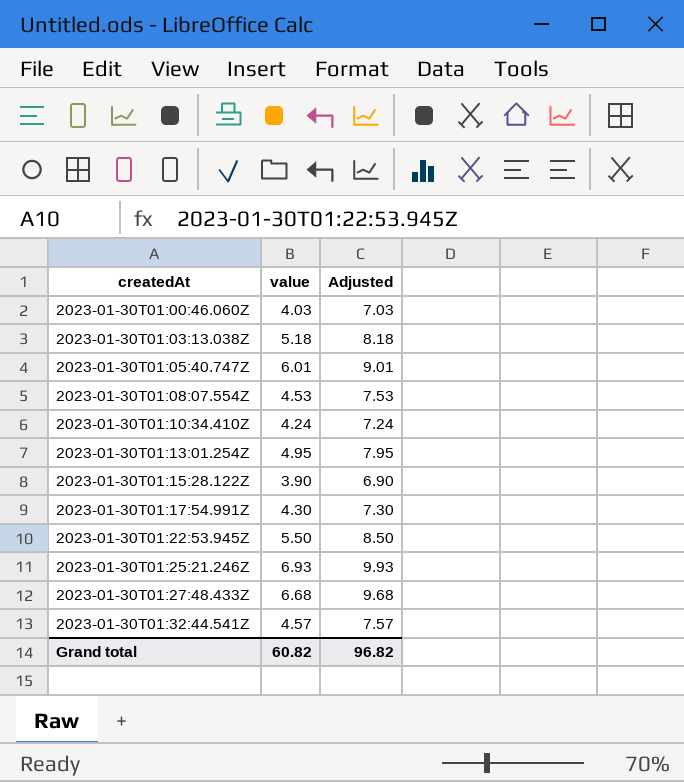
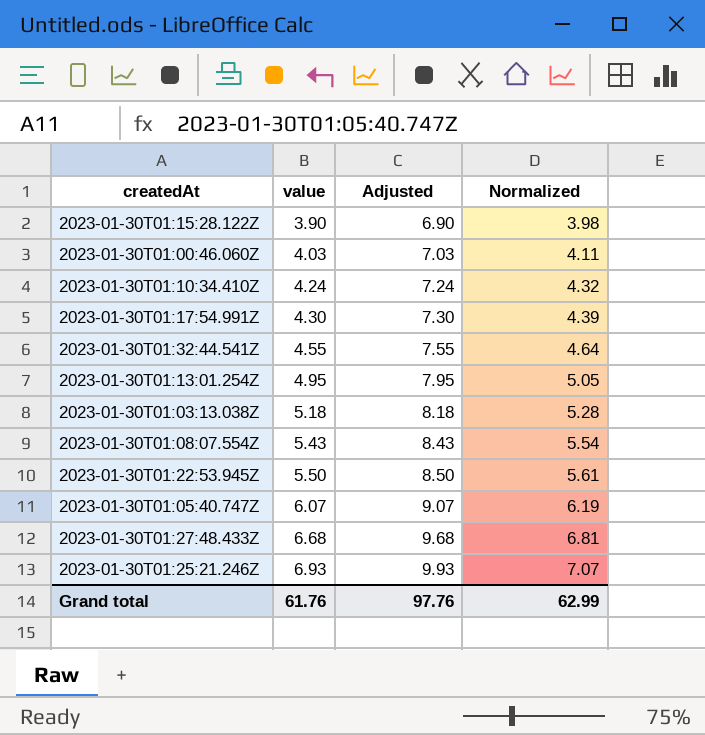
row order: createdAt ascending -> value ascending
column Normalized | formula: none -> [value] * 1.02
2023-01-30T01:32:44.541Z | value: 4.57 -> 4.55
2023-01-30T01:32:44.541Z | Adjusted: 7.57 -> 7.55
2023-01-30T01:08:07.554Z | value: 4.53 -> 5.43
2023-01-30T01:08:07.554Z | Adjusted: 7.53 -> 8.43
2023-01-30T01:05:40.747Z | value: 6.01 -> 6.07
2023-01-30T01:05:40.747Z | Adjusted: 9.01 -> 9.07
Grand total | value: 60.82 -> 61.76
Grand total | Adjusted: 96.82 -> 97.76

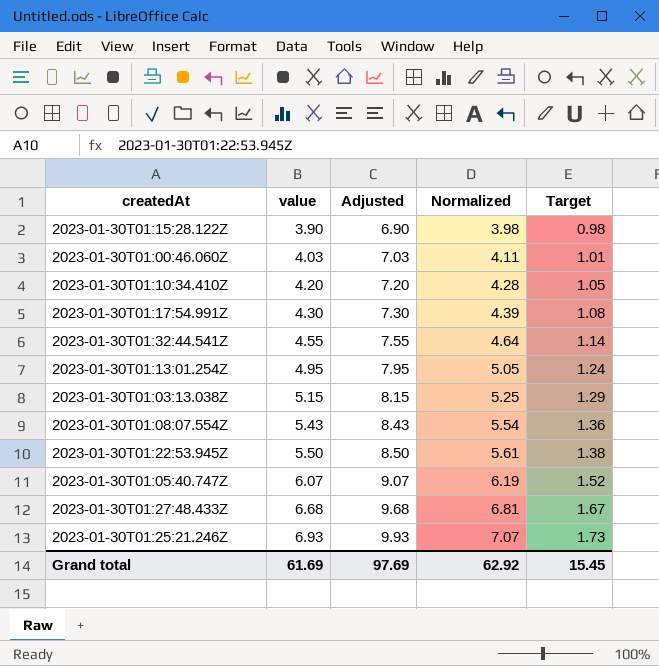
column Target | formula: none -> [value] * 0.25
2023-01-30T01:10:34.410Z | value: 4.24 -> 4.20
2023-01-30T01:10:34.410Z | Adjusted: 7.24 -> 7.20
2023-01-30T01:10:34.410Z | Normalized: 4.32 -> 4.28
2023-01-30T01:03:13.038Z | value: 5.18 -> 5.15
2023-01-30T01:03:13.038Z | Adjusted: 8.18 -> 8.15
2023-01-30T01:03:13.038Z | Normalized: 5.28 -> 5.25
Grand total | value: 61.76 -> 61.69
Grand total | Adjusted: 97.76 -> 97.69
Grand total | Normalized: 62.99 -> 62.92

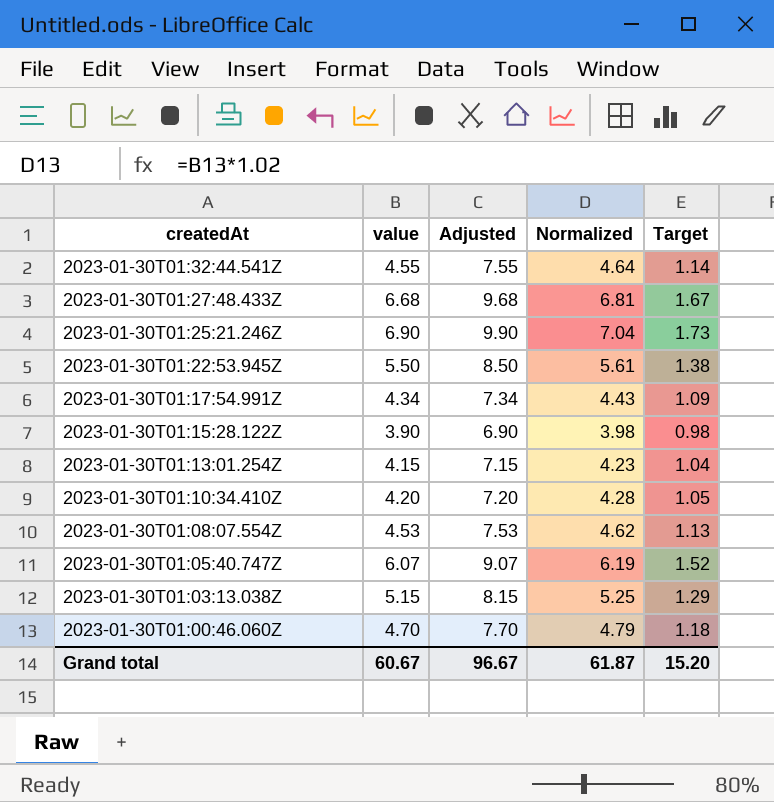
row order: value ascending -> createdAt descending
2023-01-30T01:25:21.246Z | value: 6.93 -> 6.90
2023-01-30T01:25:21.246Z | Adjusted: 9.93 -> 9.90
2023-01-30T01:25:21.246Z | Normalized: 7.07 -> 7.04
2023-01-30T01:17:54.991Z | value: 4.30 -> 4.34
2023-01-30T01:17:54.991Z | Adjusted: 7.30 -> 7.34
2023-01-30T01:17:54.991Z | Normalized: 4.39 -> 4.43
2023-01-30T01:17:54.991Z | Target: 1.08 -> 1.09
2023-01-30T01:13:01.254Z | value: 4.95 -> 4.15
2023-01-30T01:13:01.254Z | Adjusted: 7.95 -> 7.15
2023-01-30T01:13:01.254Z | Normalized: 5.05 -> 4.23
2023-01-30T01:13:01.254Z | Target: 1.24 -> 1.04
2023-01-30T01:08:07.554Z | value: 5.43 -> 4.53
2023-01-30T01:08:07.554Z | Adjusted: 8.43 -> 7.53
2023-01-30T01:08:07.554Z | Normalized: 5.54 -> 4.62
2023-01-30T01:08:07.554Z | Target: 1.36 -> 1.13
2023-01-30T01:00:46.060Z | value: 4.03 -> 4.70
2023-01-30T01:00:46.060Z | Adjusted: 7.03 -> 7.70
2023-01-30T01:00:46.060Z | Normalized: 4.11 -> 4.79
2023-01-30T01:00:46.060Z | Target: 1.01 -> 1.18
Grand total | value: 61.69 -> 60.67
Grand total | Adjusted: 97.69 -> 96.67
Grand total | Normalized: 62.92 -> 61.87
Grand total | Target: 15.45 -> 15.20

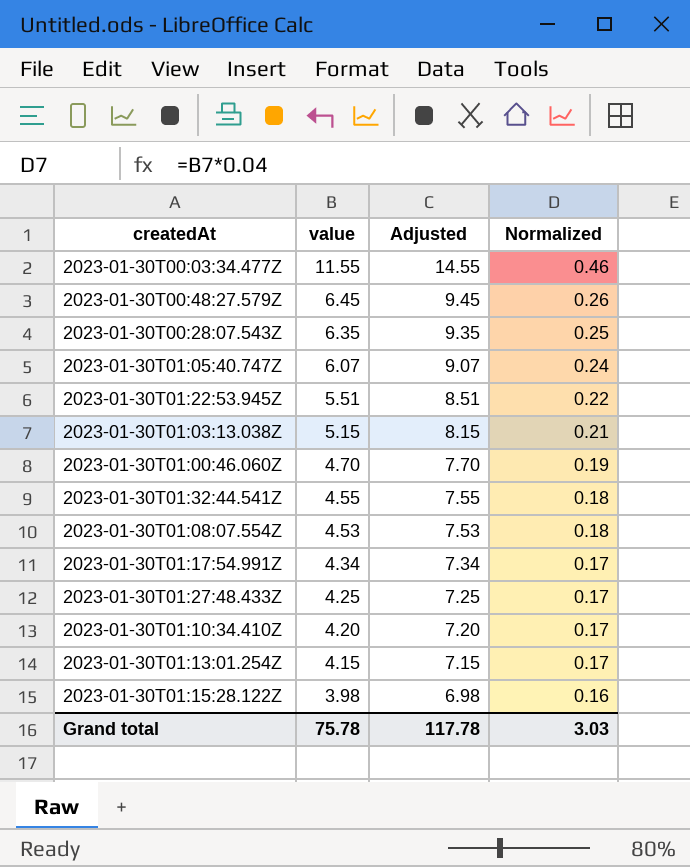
row order: createdAt descending -> value descending
column Target | formula: [value] * 0.25 -> none
column Normalized | formula: [value] * 1.02 -> [value] * 0.04
row 2023-01-30T01:25:21.246Z: 6.90 | 9.90 | 7.04 | 1.73 -> none
row 2023-01-30T00:03:34.477Z: none -> 11.55 | 14.55 | 0.46
row 2023-01-30T00:48:27.579Z: none -> 6.45 | 9.45 | 0.26
row 2023-01-30T00:28:07.543Z: none -> 6.35 | 9.35 | 0.25
2023-01-30T01:22:53.945Z | value: 5.50 -> 5.51
2023-01-30T01:22:53.945Z | Adjusted: 8.50 -> 8.51
2023-01-30T01:27:48.433Z | value: 6.68 -> 4.25
2023-01-30T01:27:48.433Z | Adjusted: 9.68 -> 7.25
2023-01-30T01:15:28.122Z | value: 3.90 -> 3.98
2023-01-30T01:15:28.122Z | Adjusted: 6.90 -> 6.98
Grand total | value: 60.67 -> 75.78
Grand total | Adjusted: 96.67 -> 117.78
Grand total | Normalized: 61.87 -> 3.03

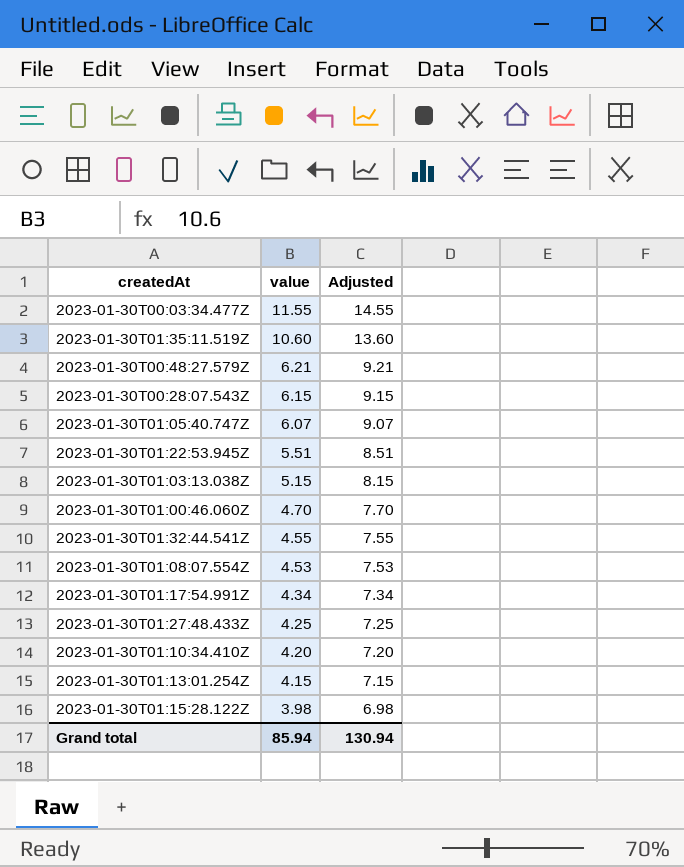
column Normalized | formula: [value] * 0.04 -> none
row 2023-01-30T01:35:11.519Z: none -> 10.60 | 13.60
2023-01-30T00:48:27.579Z | value: 6.45 -> 6.21
2023-01-30T00:48:27.579Z | Adjusted: 9.45 -> 9.21
2023-01-30T00:28:07.543Z | value: 6.35 -> 6.15
2023-01-30T00:28:07.543Z | Adjusted: 9.35 -> 9.15
Grand total | value: 75.78 -> 85.94
Grand total | Adjusted: 117.78 -> 130.94

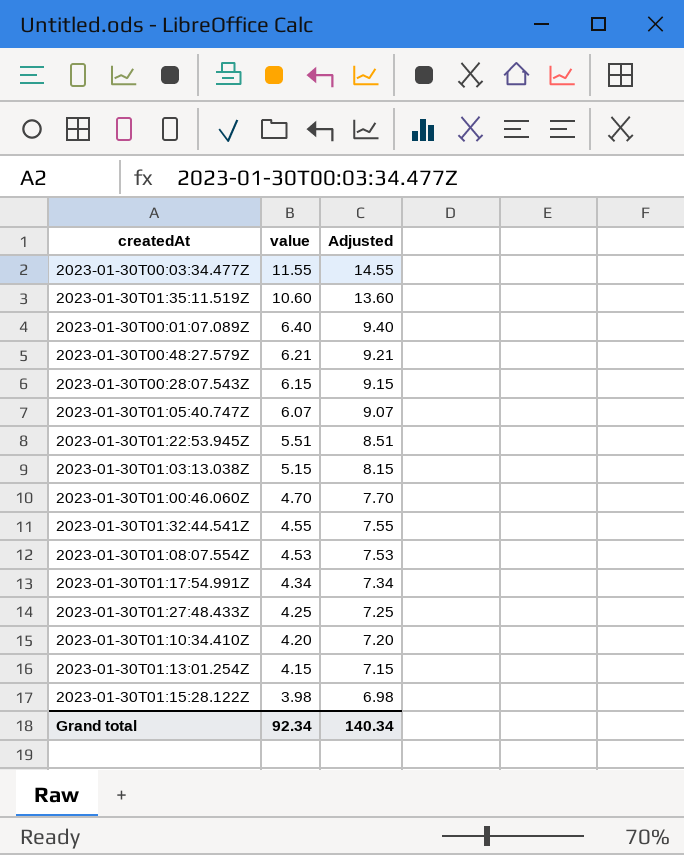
row 2023-01-30T00:01:07.089Z: none -> 6.40 | 9.40
Grand total | value: 85.94 -> 92.34
Grand total | Adjusted: 130.94 -> 140.34

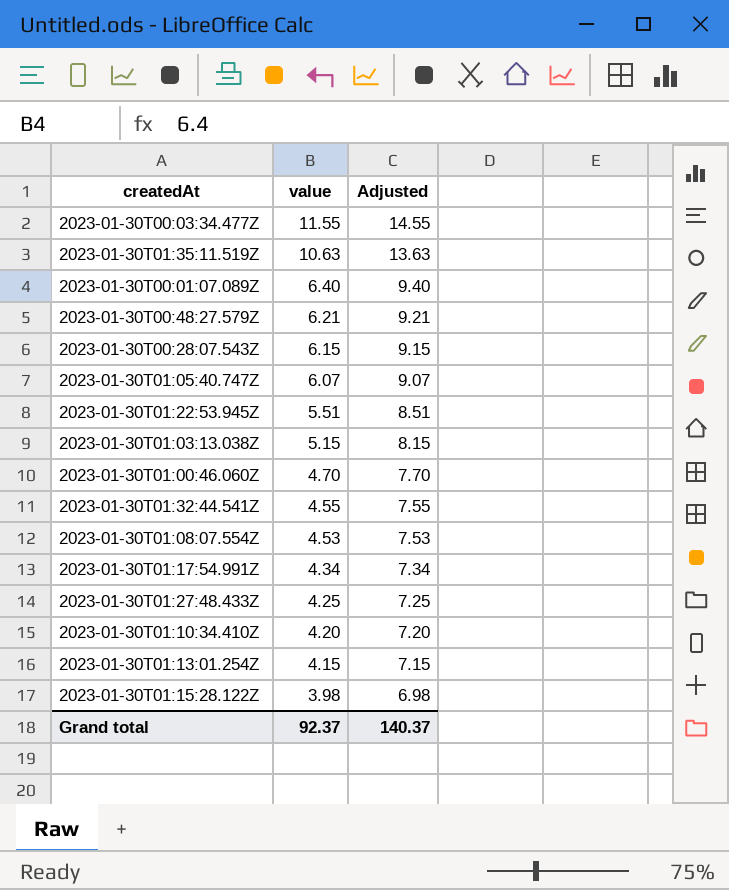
2023-01-30T01:35:11.519Z | value: 10.60 -> 10.63
2023-01-30T01:35:11.519Z | Adjusted: 13.60 -> 13.63
Grand total | value: 92.34 -> 92.37
Grand total | Adjusted: 140.34 -> 140.37

